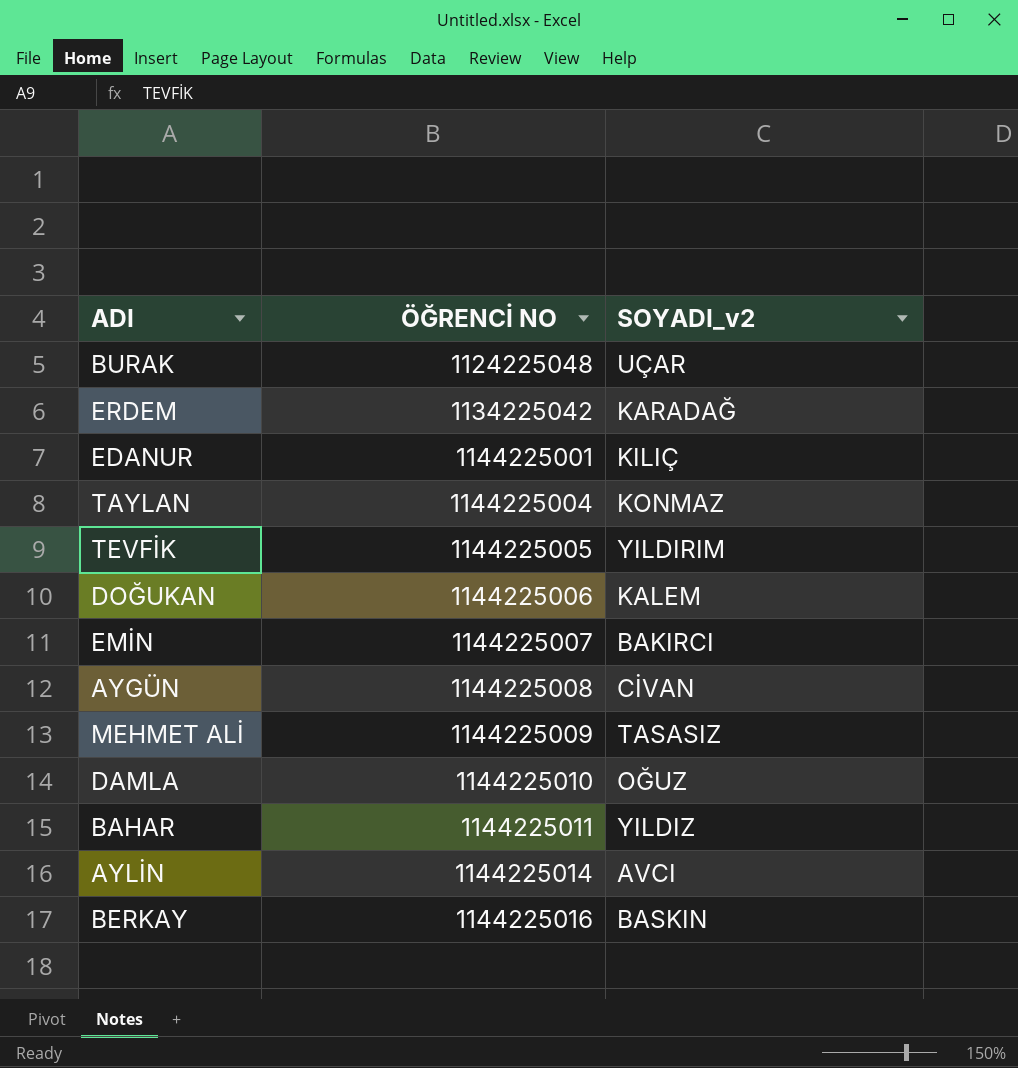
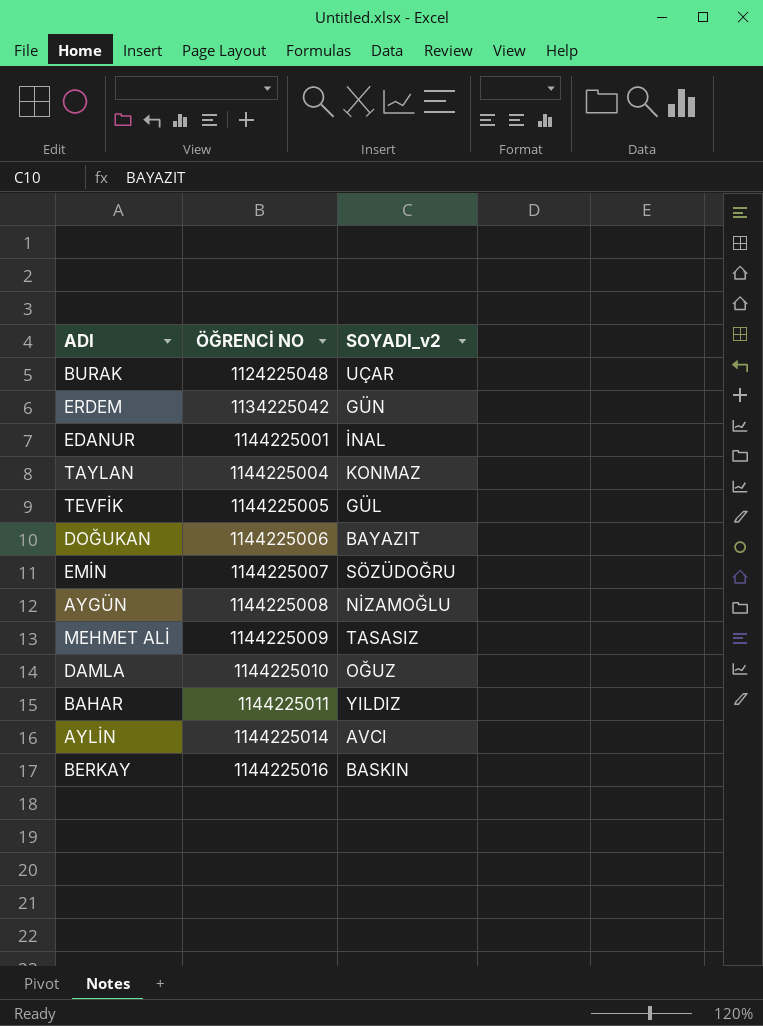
ERDEM | SOYADI_v2: KARADAĞ -> GÜN
EDANUR | SOYADI_v2: KILIÇ -> İNAL
TEVFİK | SOYADI_v2: YILDIRIM -> GÜL
DOĞUKAN | SOYADI_v2: KALEM -> BAYAZIT
EMİN | SOYADI_v2: BAKIRCI -> SÖZÜDOĞRU
AYGÜN | SOYADI_v2: CİVAN -> NİZAMOĞLU

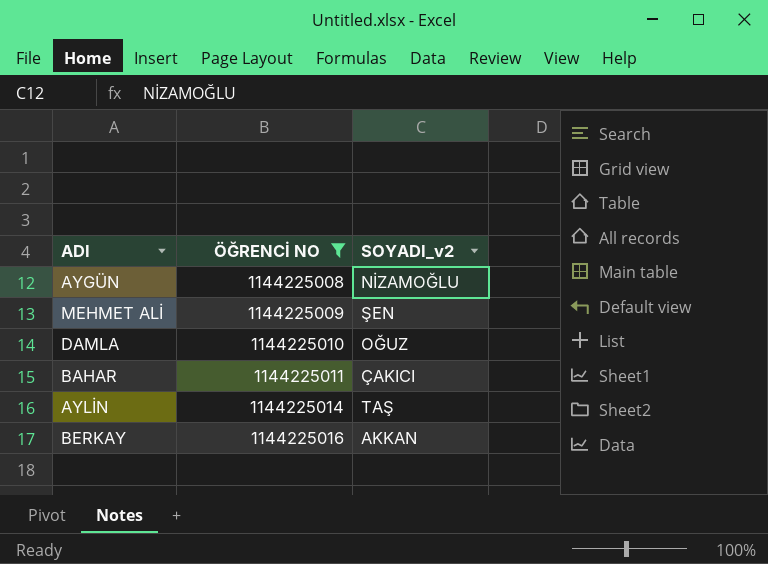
filter: none -> ÖĞRENCİ NO >= 1144225008
MEHMET ALİ | SOYADI_v2: TASASIZ -> ŞEN
BAHAR | SOYADI_v2: YILDIZ -> ÇAKICI
AYLİN | SOYADI_v2: AVCI -> TAŞ
BERKAY | SOYADI_v2: BASKIN -> AKKAN

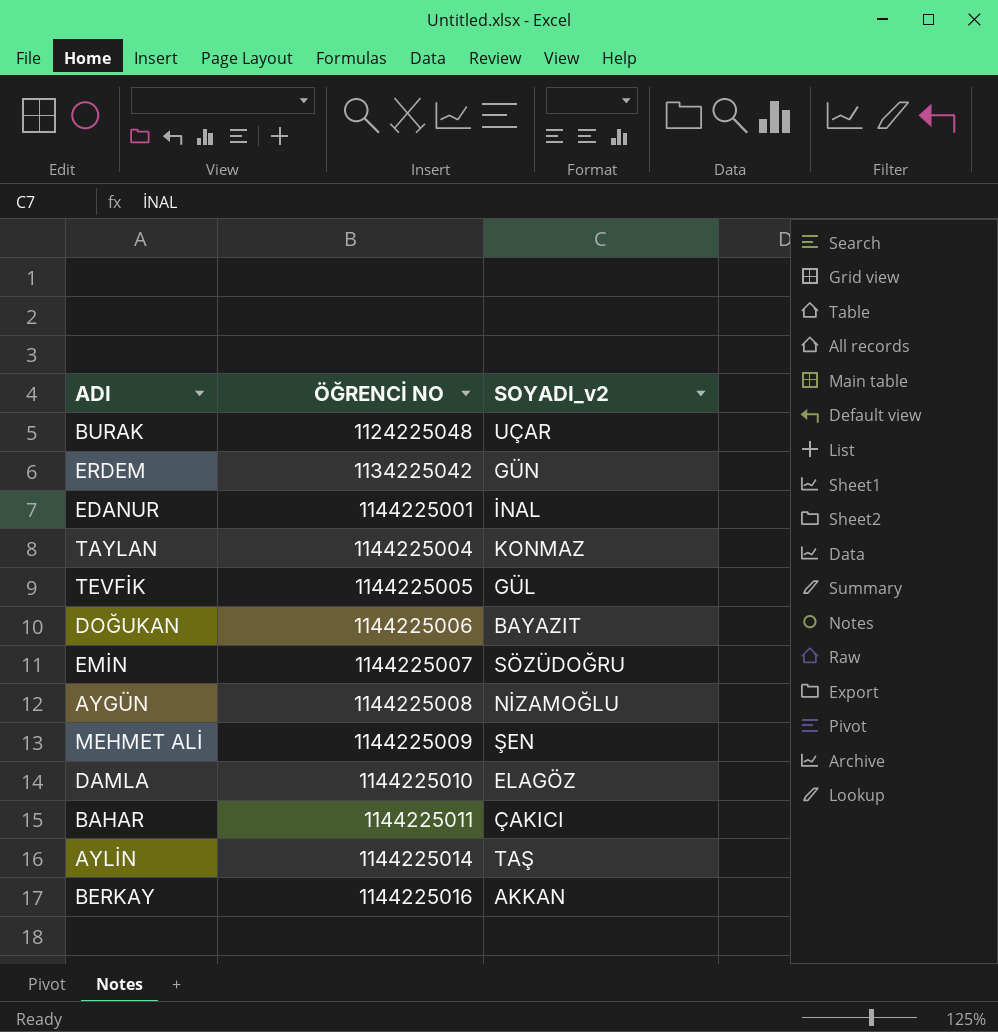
filter: ÖĞRENCİ NO >= 1144225008 -> none
DAMLA | SOYADI_v2: OĞUZ -> ELAGÖZ

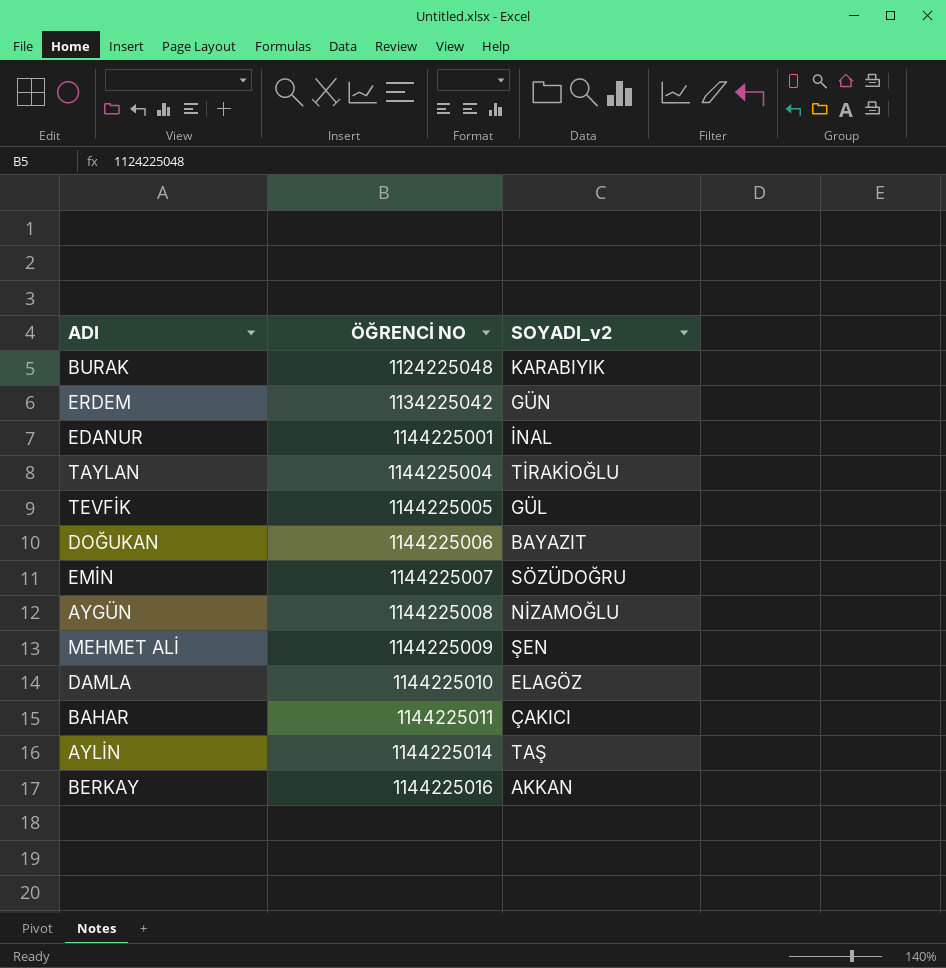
BURAK | SOYADI_v2: UÇAR -> KARABIYIK
TAYLAN | SOYADI_v2: KONMAZ -> TİRAKİOĞLU

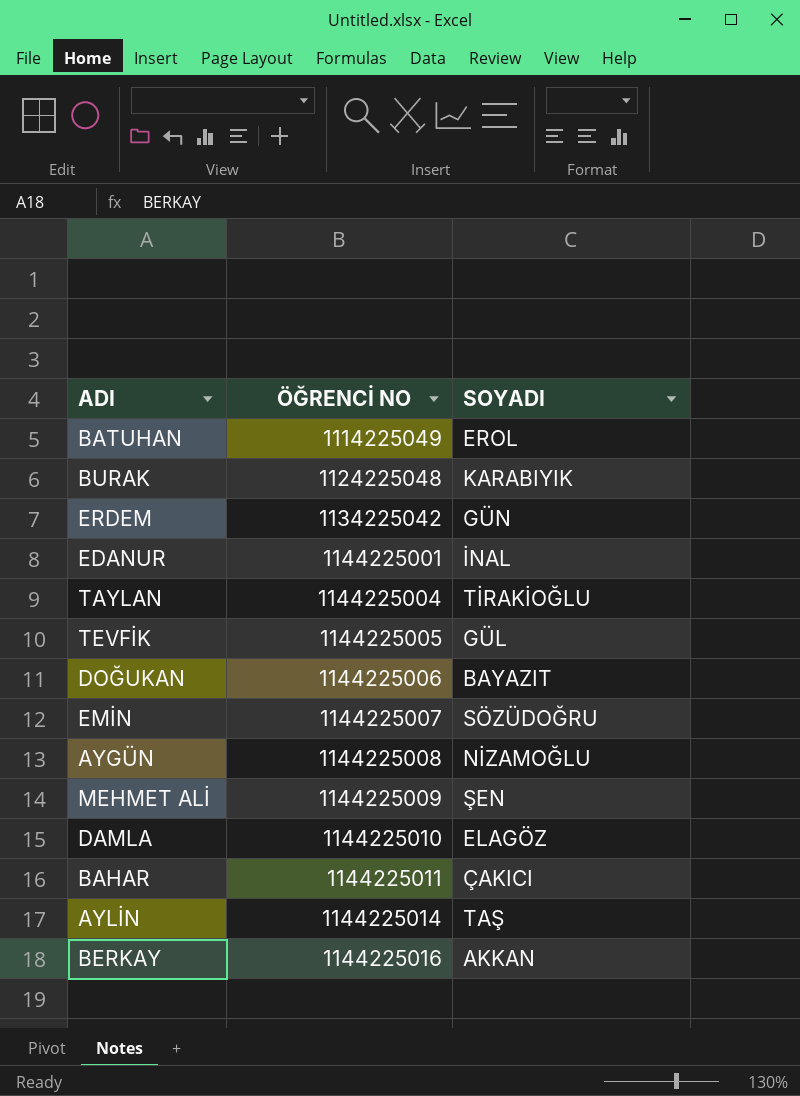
column name: SOYADI_v2 -> SOYADI
row BATUHAN: none -> 1114225049 | EROL

